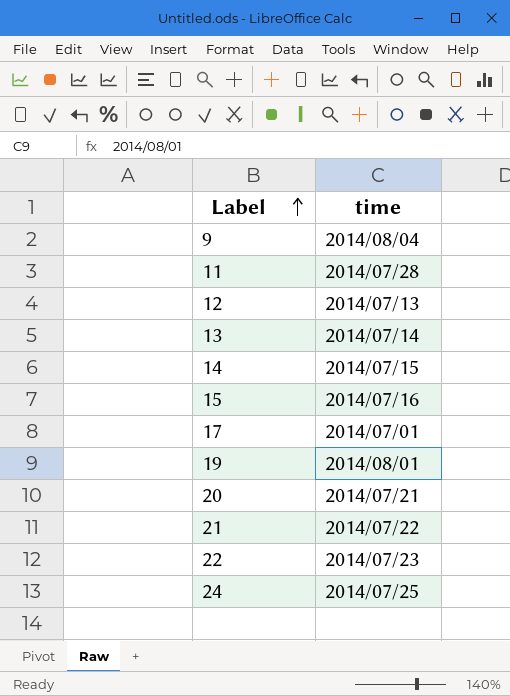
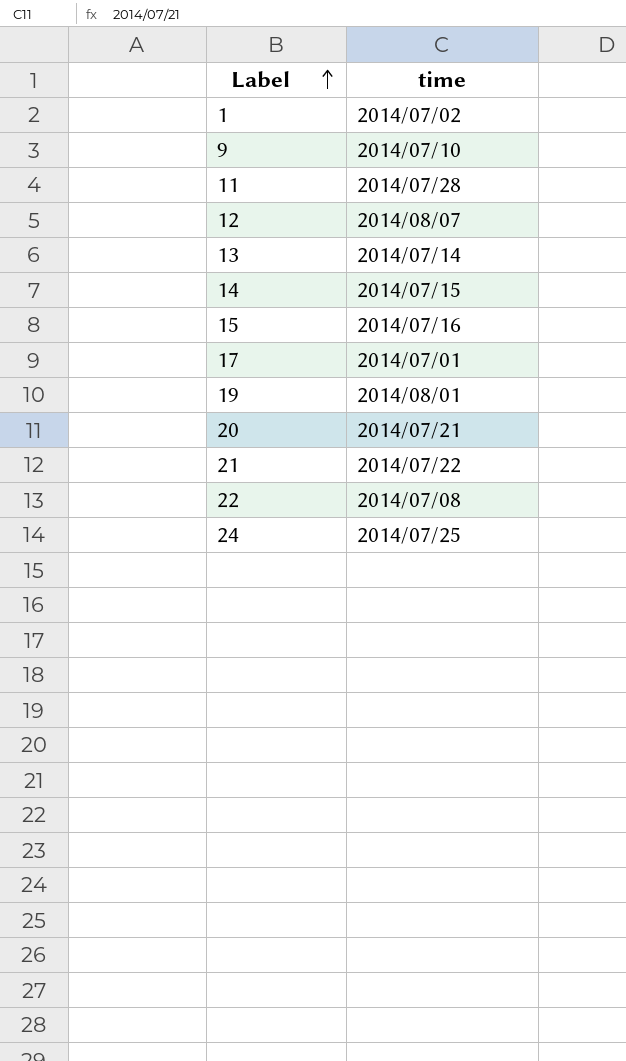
row 1: none -> 2014/07/02
9 | time: 2014/08/04 -> 2014/07/10
12 | time: 2014/07/13 -> 2014/08/07
22 | time: 2014/07/23 -> 2014/07/08

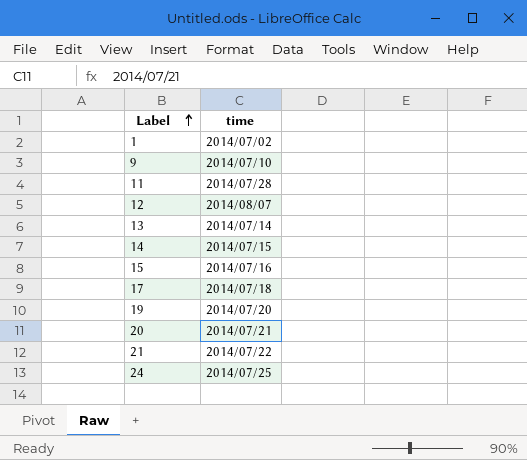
row 22: 2014/07/08 -> none
17 | time: 2014/07/01 -> 2014/07/18
19 | time: 2014/08/01 -> 2014/07/20

